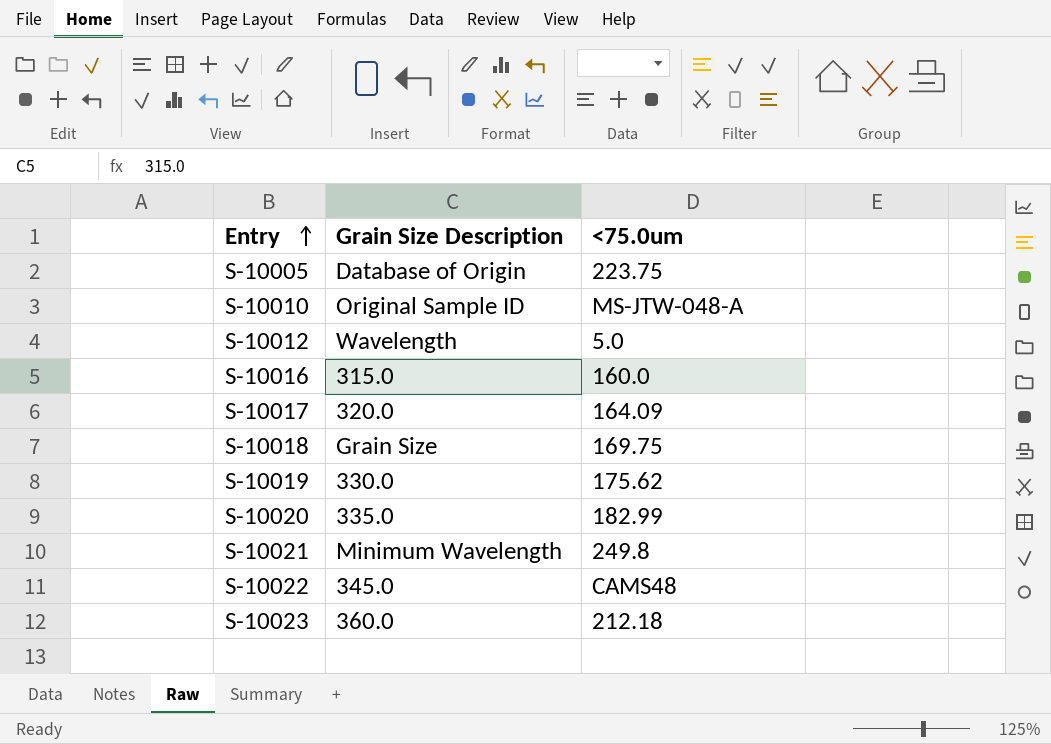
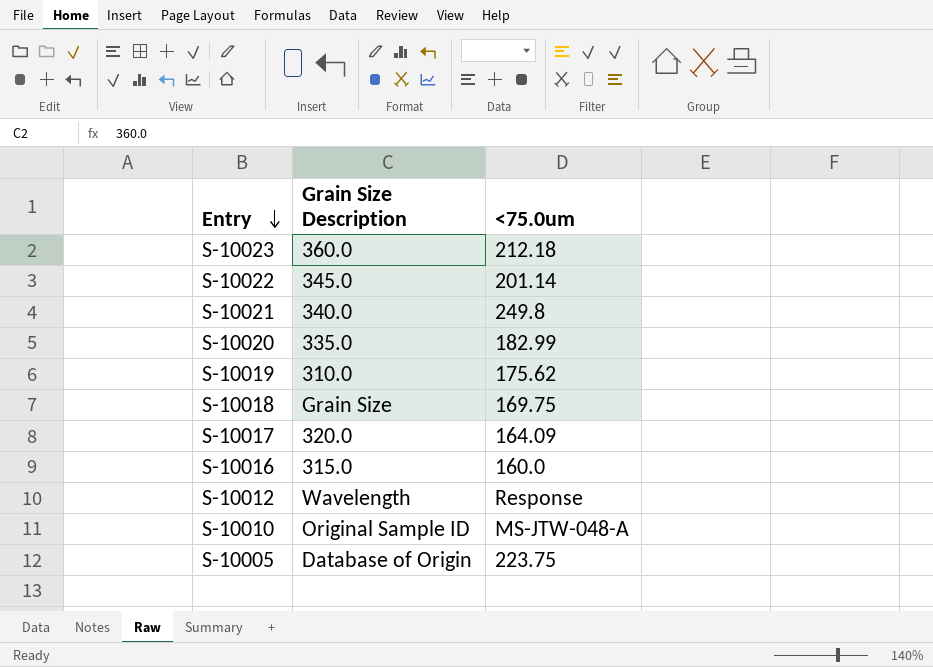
row order: Entry ascending -> Entry descending
S-10022 | <75.0um: CAMS48 -> 201.14
S-10021 | Grain Size Description: Minimum Wavelength -> 340.0
S-10019 | Grain Size Description: 330.0 -> 310.0
S-10012 | <75.0um: 5.0 -> Response

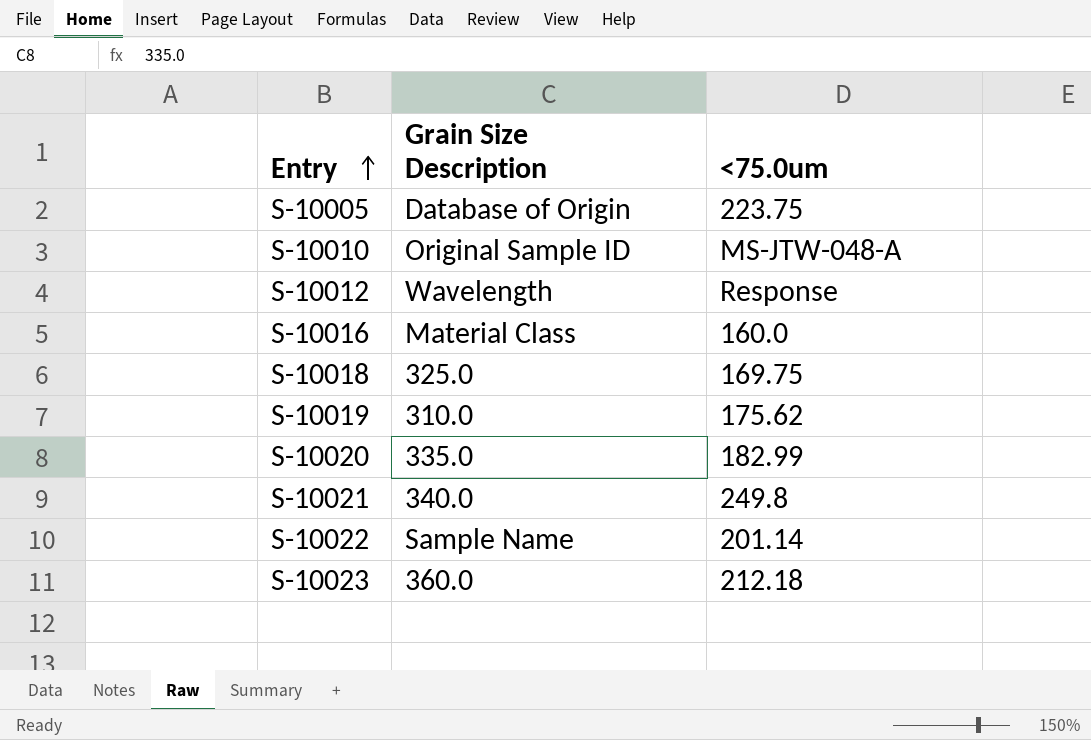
row order: Entry descending -> Entry ascending
row S-10017: 320.0 | 164.09 -> none
S-10016 | Grain Size Description: 315.0 -> Material Class
S-10018 | Grain Size Description: Grain Size -> 325.0
S-10022 | Grain Size Description: 345.0 -> Sample Name

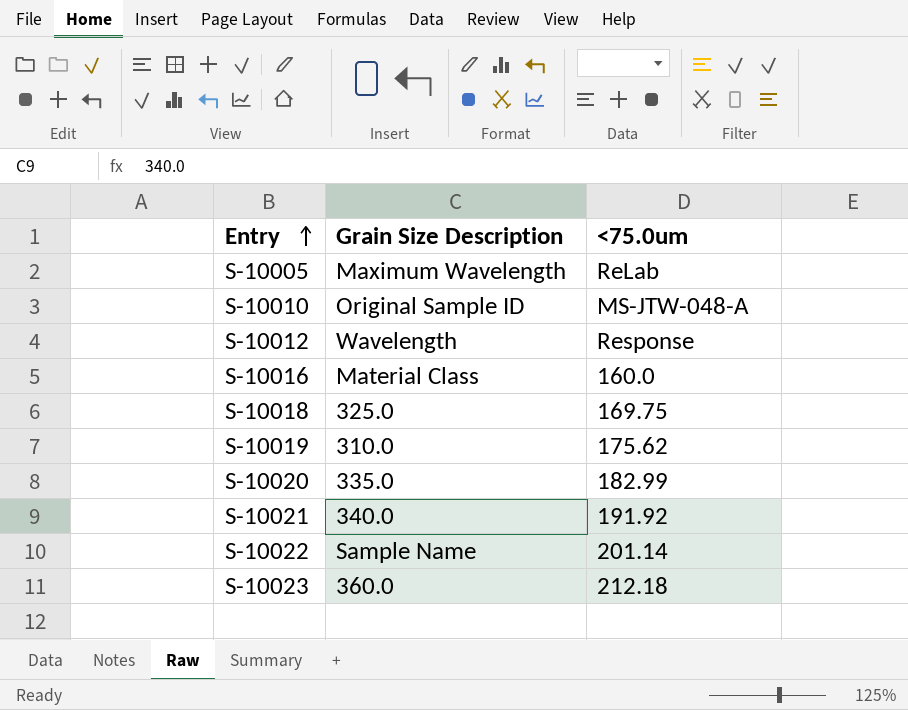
S-10005 | Grain Size Description: Database of Origin -> Maximum Wavelength
S-10005 | <75.0um: 223.75 -> ReLab
S-10021 | <75.0um: 249.8 -> 191.92

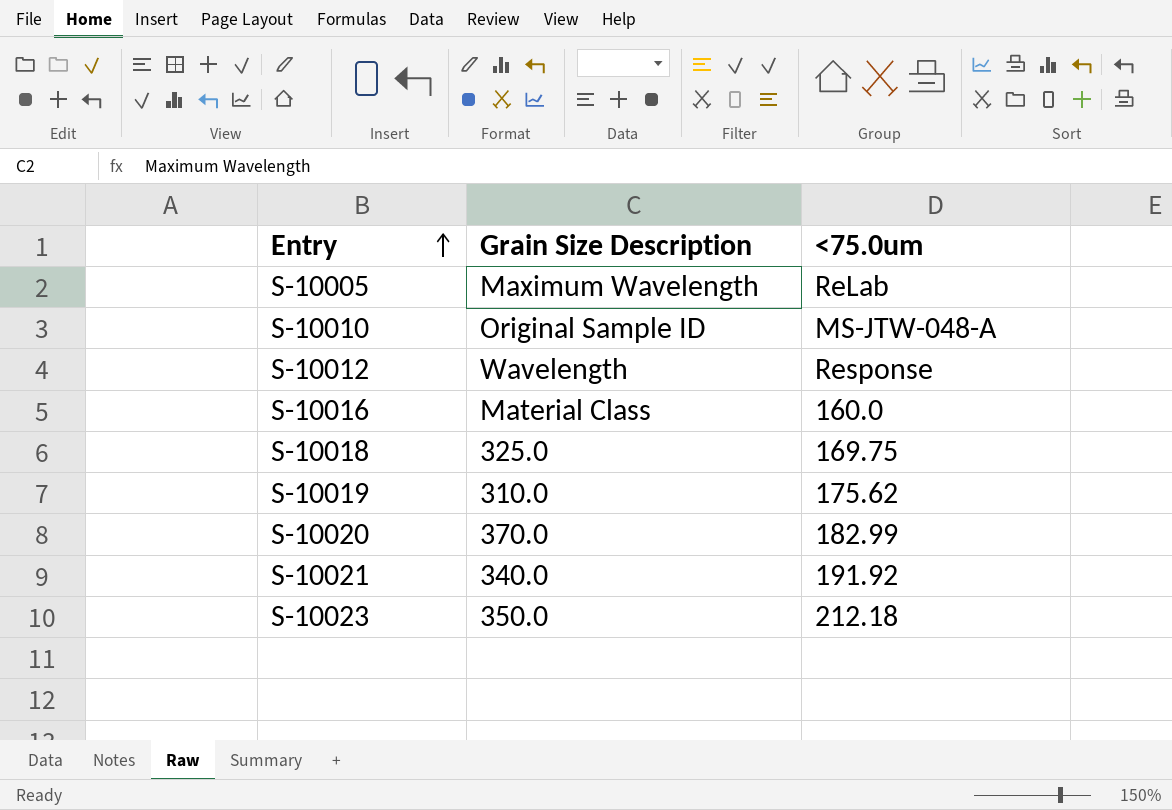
row S-10022: Sample Name | 201.14 -> none
S-10020 | Grain Size Description: 335.0 -> 370.0
S-10023 | Grain Size Description: 360.0 -> 350.0

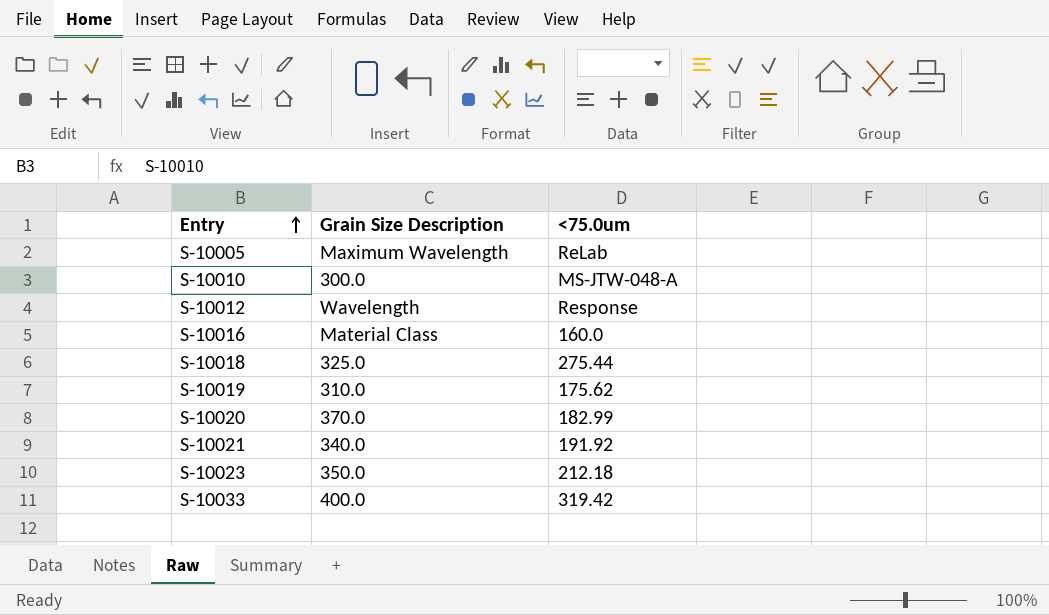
S-10010 | Grain Size Description: Original Sample ID -> 300.0
S-10018 | <75.0um: 169.75 -> 275.44
row S-10033: none -> 400.0 | 319.42

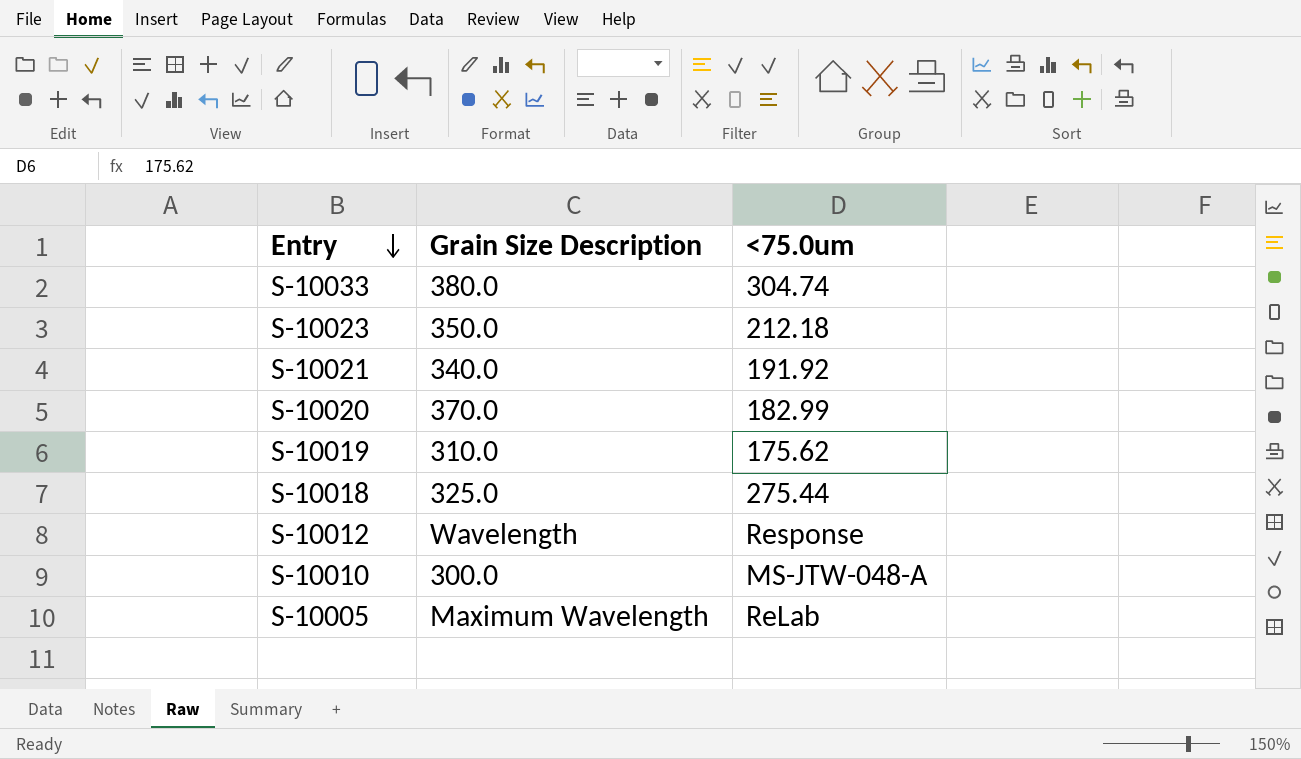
row order: Entry ascending -> Entry descending
row S-10016: Material Class | 160.0 -> none
S-10033 | Grain Size Description: 400.0 -> 380.0
S-10033 | <75.0um: 319.42 -> 304.74

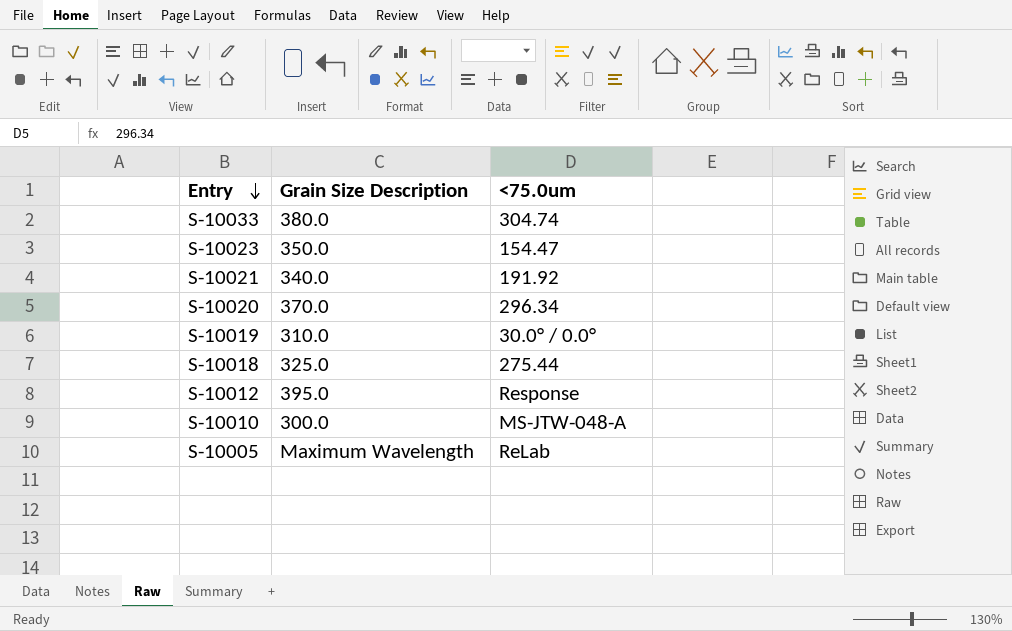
S-10023 | <75.0um: 212.18 -> 154.47
S-10020 | <75.0um: 182.99 -> 296.34
S-10019 | <75.0um: 175.62 -> 30.0° / 0.0°
S-10012 | Grain Size Description: Wavelength -> 395.0

